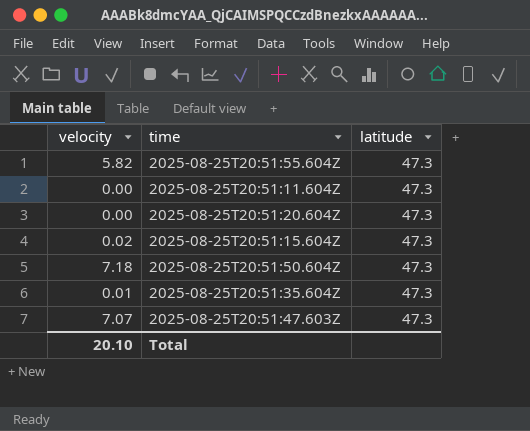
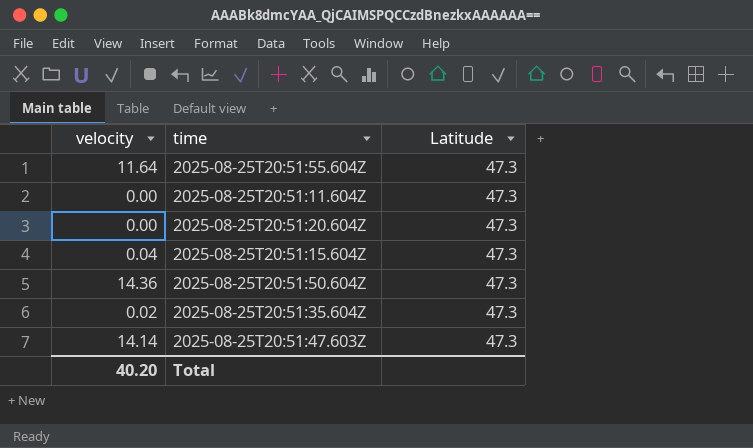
column name: latitude -> Latitude
2025-08-25T20:51:55.604Z | velocity: 5.82 -> 11.64
2025-08-25T20:51:15.604Z | velocity: 0.02 -> 0.04
2025-08-25T20:51:50.604Z | velocity: 7.18 -> 14.36
2025-08-25T20:51:35.604Z | velocity: 0.01 -> 0.02
2025-08-25T20:51:47.603Z | velocity: 7.07 -> 14.14
Total | velocity: 20.10 -> 40.20

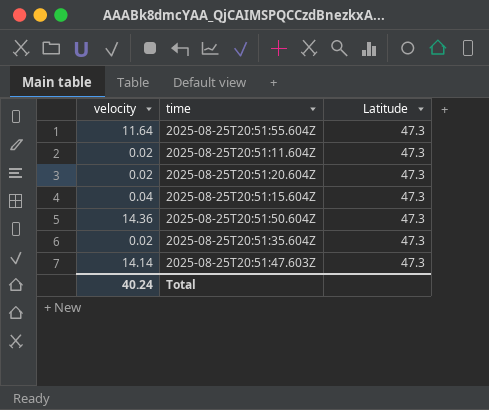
2025-08-25T20:51:11.604Z | velocity: 0.00 -> 0.02
2025-08-25T20:51:20.604Z | velocity: 0.00 -> 0.02
Total | velocity: 40.20 -> 40.24

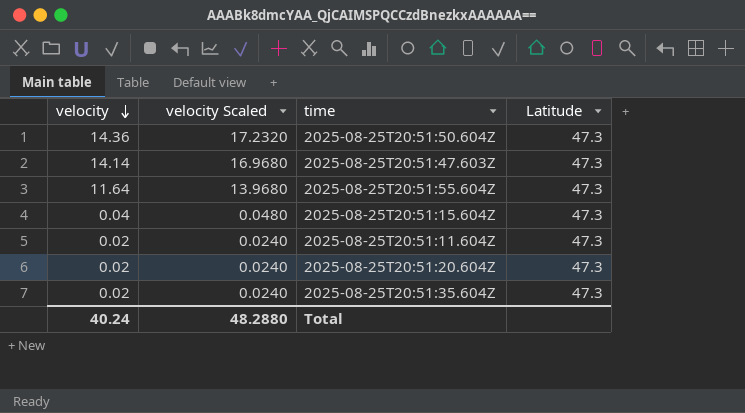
row order: none -> velocity descending
column velocity Scaled | formula: none -> [velocity] * 1.2

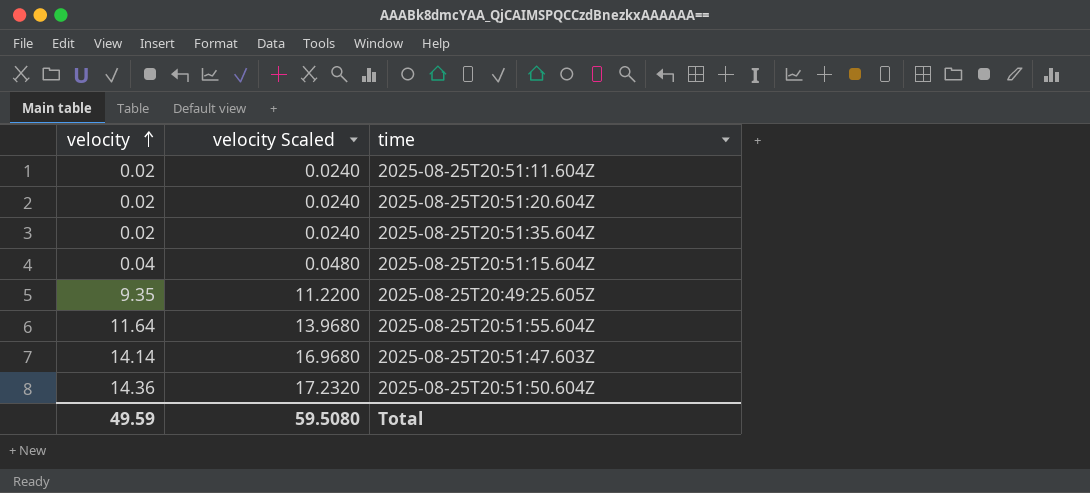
row order: velocity descending -> velocity ascending
column Latitude | position: 4 -> none
row 2025-08-25T20:49:25.605Z: none -> 9.35 | 11.2200
Total | velocity: 40.24 -> 49.59
Total | velocity Scaled: 48.2880 -> 59.5080

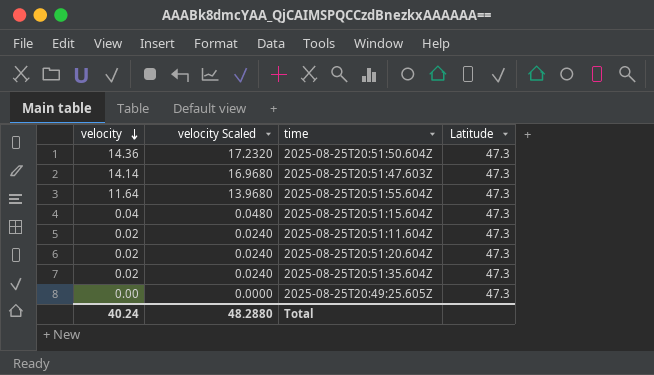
row order: velocity ascending -> velocity descending
column Latitude | position: none -> 4
2025-08-25T20:49:25.605Z | velocity: 9.35 -> 0.00
2025-08-25T20:49:25.605Z | velocity Scaled: 11.2200 -> 0.0000
Total | velocity: 49.59 -> 40.24
Total | velocity Scaled: 59.5080 -> 48.2880

